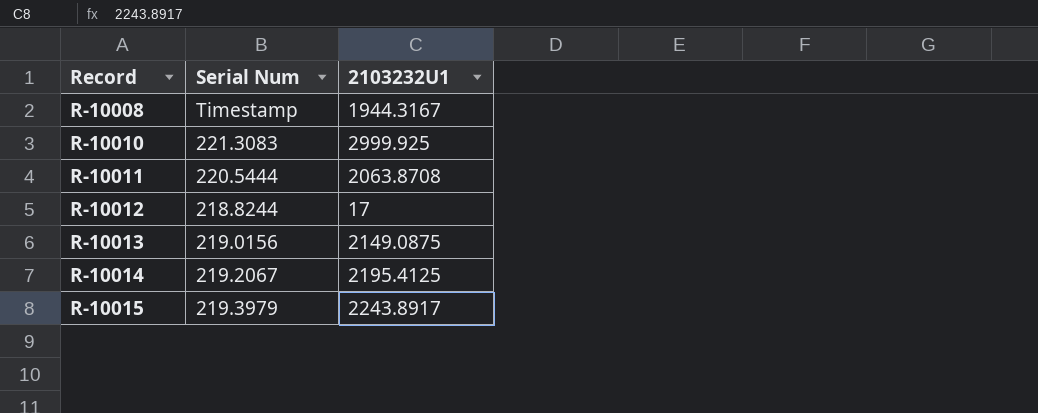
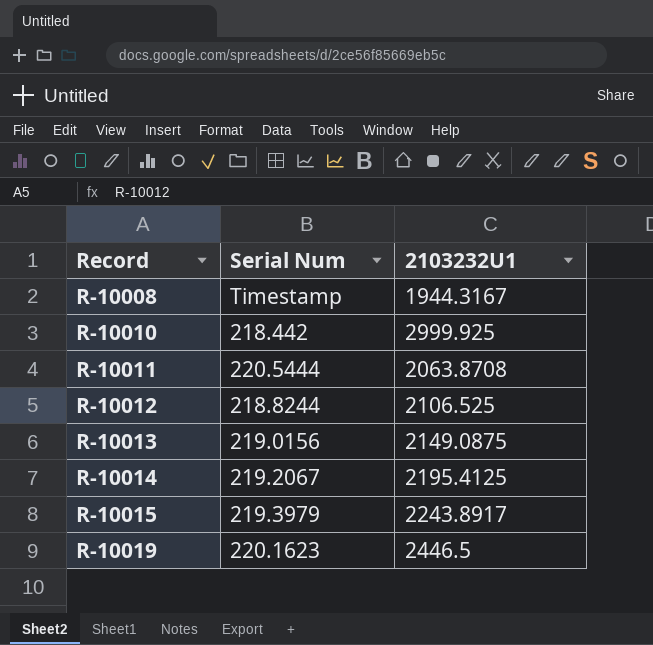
R-10010 | Serial Num: 221.3083 -> 218.442
R-10012 | 2103232U1: 17 -> 2106.525
row R-10019: none -> 220.1623 | 2446.5

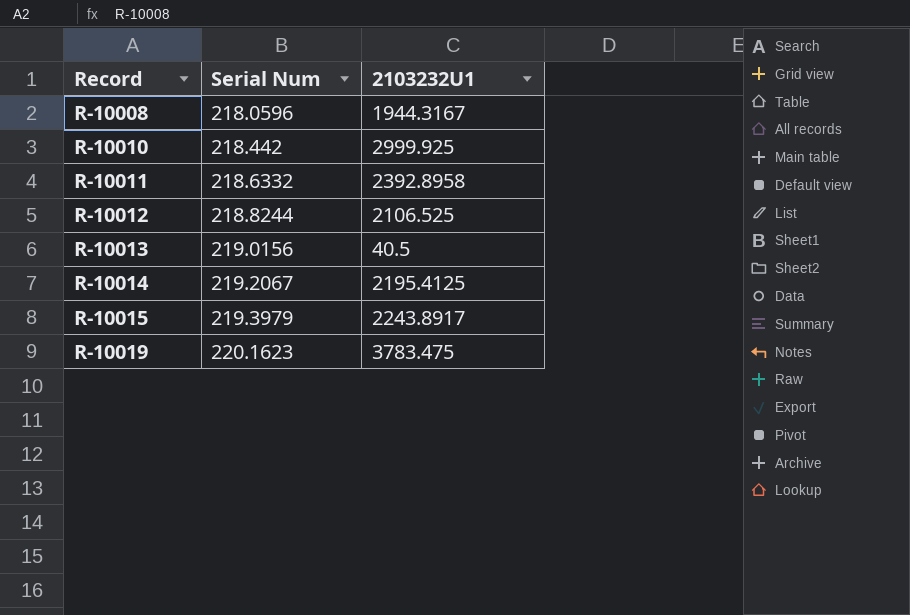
R-10008 | Serial Num: Timestamp -> 218.0596
R-10011 | Serial Num: 220.5444 -> 218.6332
R-10011 | 2103232U1: 2063.8708 -> 2392.8958
R-10013 | 2103232U1: 2149.0875 -> 40.5
R-10019 | 2103232U1: 2446.5 -> 3783.475

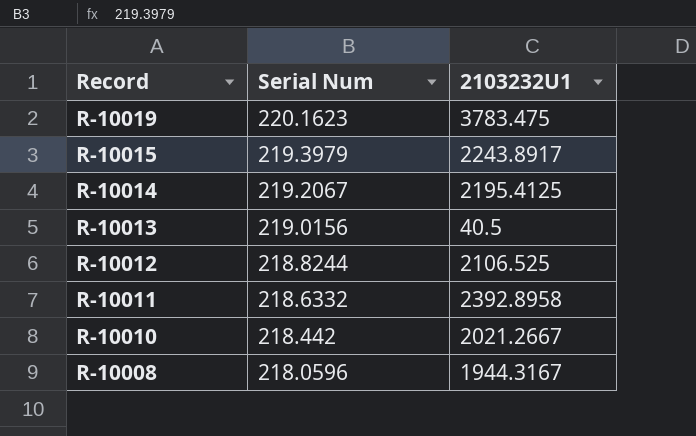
row order: Record ascending -> Record descending
R-10010 | 2103232U1: 2999.925 -> 2021.2667

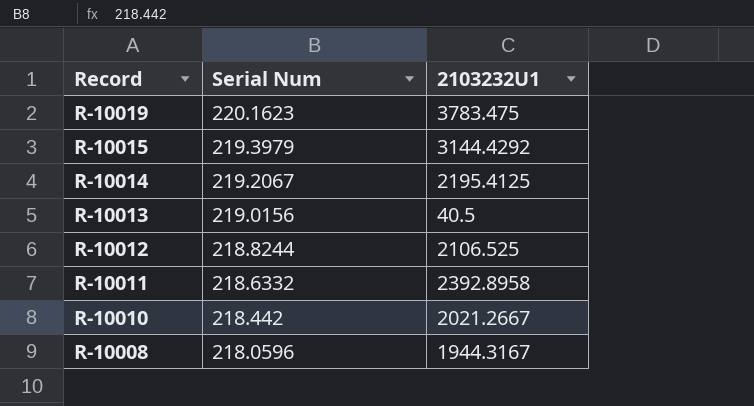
R-10015 | 2103232U1: 2243.8917 -> 3144.4292

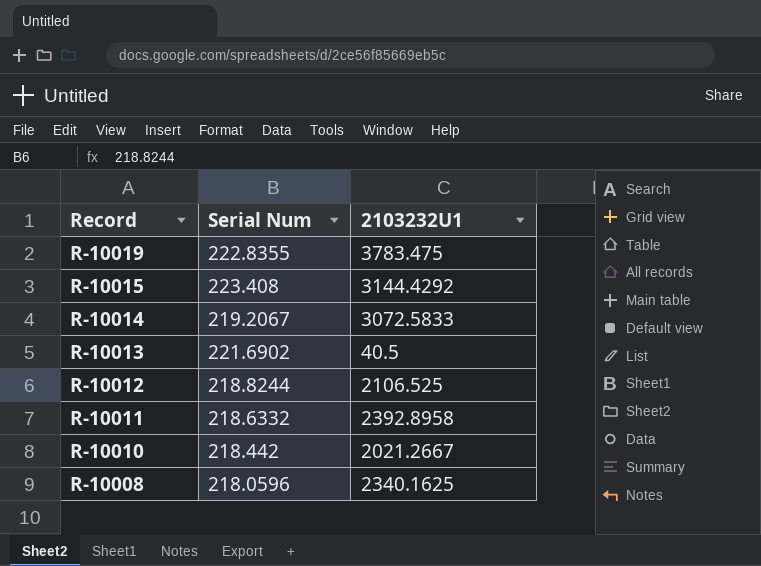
R-10019 | Serial Num: 220.1623 -> 222.8355
R-10015 | Serial Num: 219.3979 -> 223.408
R-10014 | 2103232U1: 2195.4125 -> 3072.5833
R-10013 | Serial Num: 219.0156 -> 221.6902
R-10008 | 2103232U1: 1944.3167 -> 2340.1625

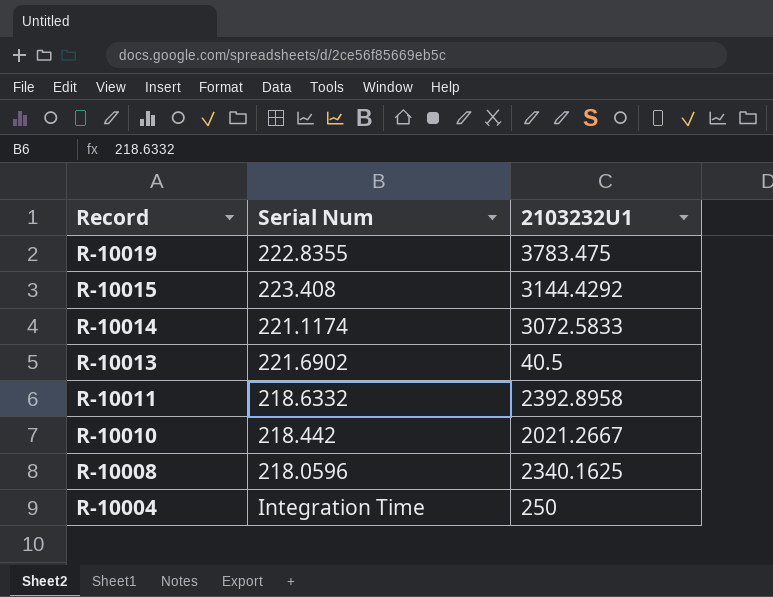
row R-10012: 218.8244 | 2106.525 -> none
R-10014 | Serial Num: 219.2067 -> 221.1174
row R-10004: none -> Integration Time | 250

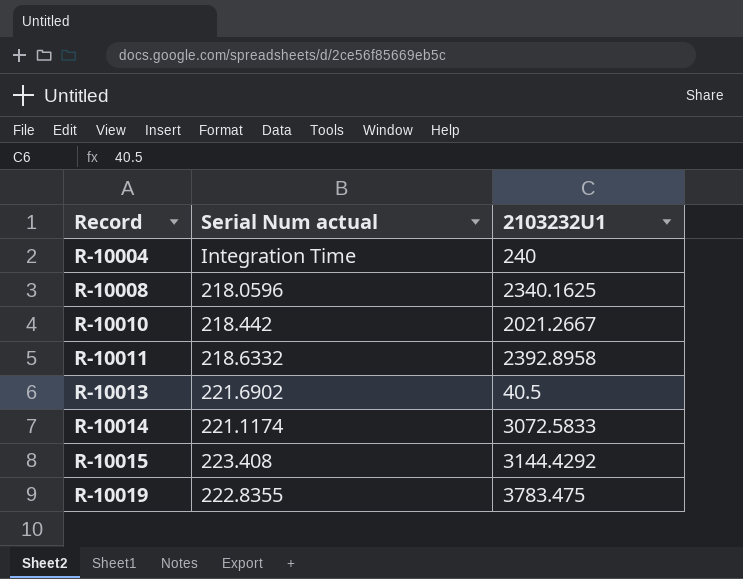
row order: Record descending -> Record ascending
column name: Serial Num -> Serial Num actual
R-10004 | 2103232U1: 250 -> 240

